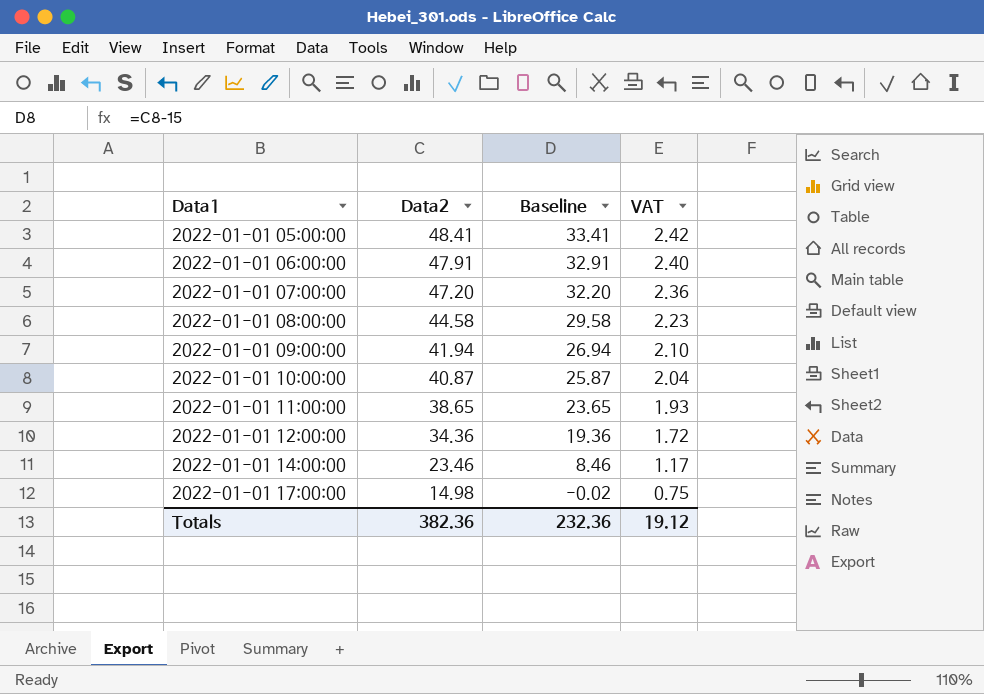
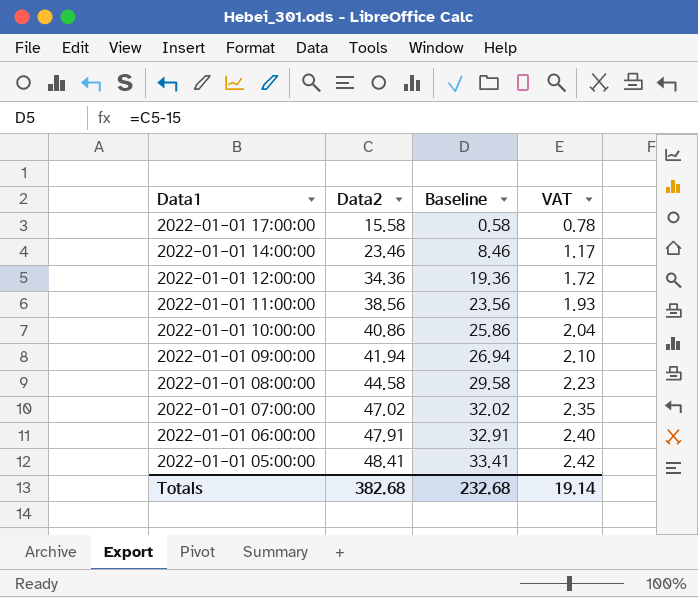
row order: Data1 ascending -> Data1 descending
2022-01-01 17:00:00 | Data2: 14.98 -> 15.58
2022-01-01 17:00:00 | Baseline: -0.02 -> 0.58
2022-01-01 17:00:00 | VAT: 0.75 -> 0.78
2022-01-01 11:00:00 | Data2: 38.65 -> 38.56
2022-01-01 11:00:00 | Baseline: 23.65 -> 23.56
2022-01-01 10:00:00 | Data2: 40.87 -> 40.86
2022-01-01 10:00:00 | Baseline: 25.87 -> 25.86
2022-01-01 07:00:00 | Data2: 47.20 -> 47.02
2022-01-01 07:00:00 | Baseline: 32.20 -> 32.02
2022-01-01 07:00:00 | VAT: 2.36 -> 2.35
Totals | Data2: 382.36 -> 382.68
Totals | Baseline: 232.36 -> 232.68
Totals | VAT: 19.12 -> 19.14

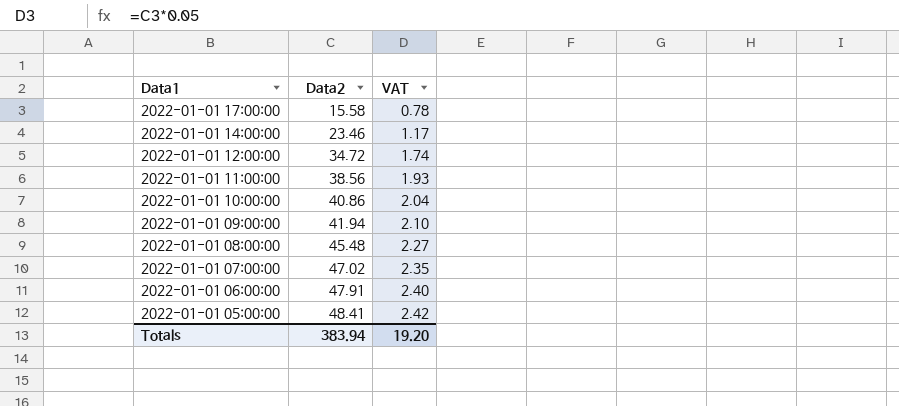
column Baseline | formula: [Data2] - 15 -> none
2022-01-01 12:00:00 | Data2: 34.36 -> 34.72
2022-01-01 12:00:00 | VAT: 1.72 -> 1.74
2022-01-01 08:00:00 | Data2: 44.58 -> 45.48
2022-01-01 08:00:00 | VAT: 2.23 -> 2.27
Totals | Data2: 382.68 -> 383.94
Totals | VAT: 19.14 -> 19.20

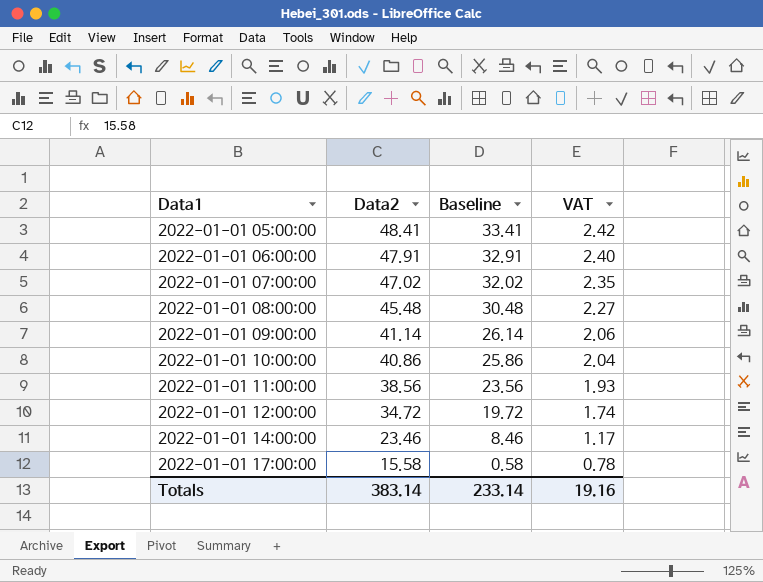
row order: Data1 descending -> Data1 ascending
column Baseline | formula: none -> [Data2] - 15
2022-01-01 09:00:00 | Data2: 41.94 -> 41.14
2022-01-01 09:00:00 | VAT: 2.10 -> 2.06
Totals | Data2: 383.94 -> 383.14
Totals | VAT: 19.20 -> 19.16

